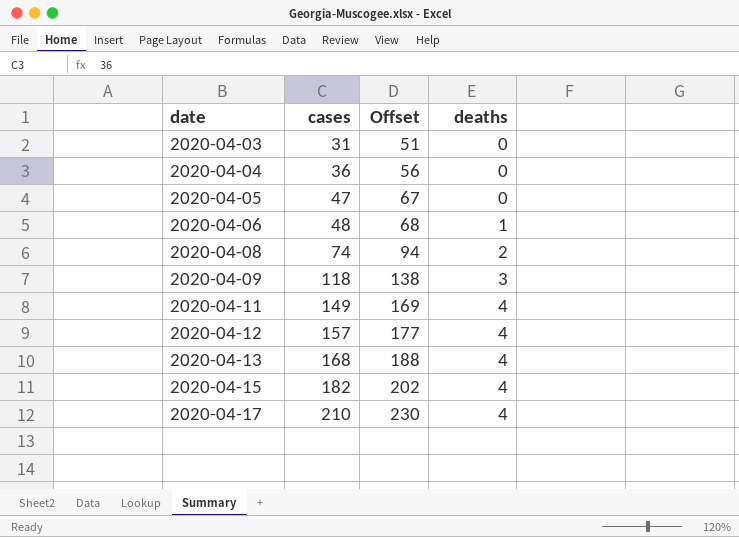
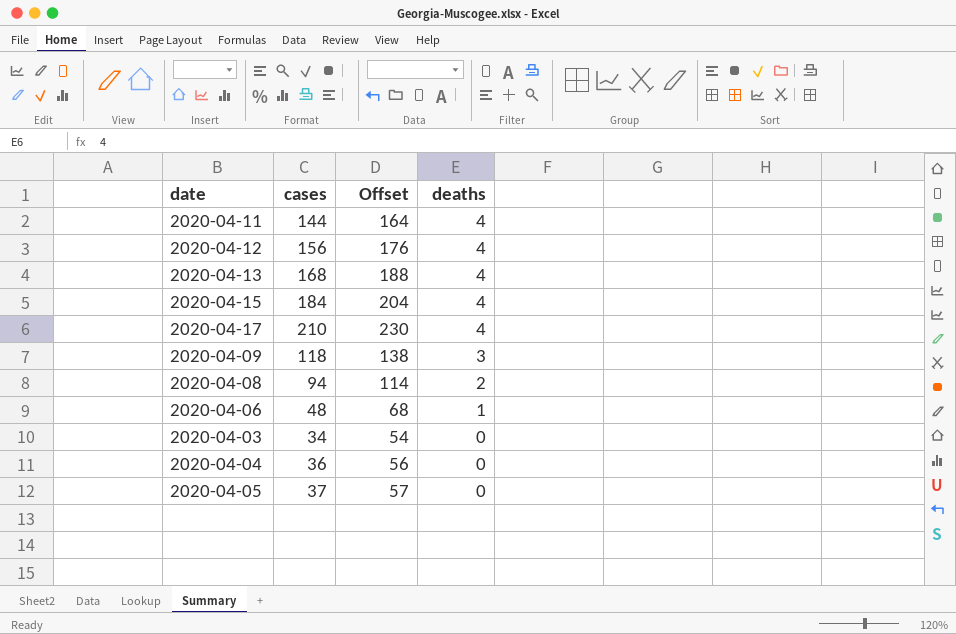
row order: date ascending -> deaths descending
2020-04-11 | cases: 149 -> 144
2020-04-11 | Offset: 169 -> 164
2020-04-12 | cases: 157 -> 156
2020-04-12 | Offset: 177 -> 176
2020-04-15 | cases: 182 -> 184
2020-04-15 | Offset: 202 -> 204
2020-04-08 | cases: 74 -> 94
2020-04-08 | Offset: 94 -> 114
2020-04-03 | cases: 31 -> 34
2020-04-03 | Offset: 51 -> 54
2020-04-05 | cases: 47 -> 37
2020-04-05 | Offset: 67 -> 57

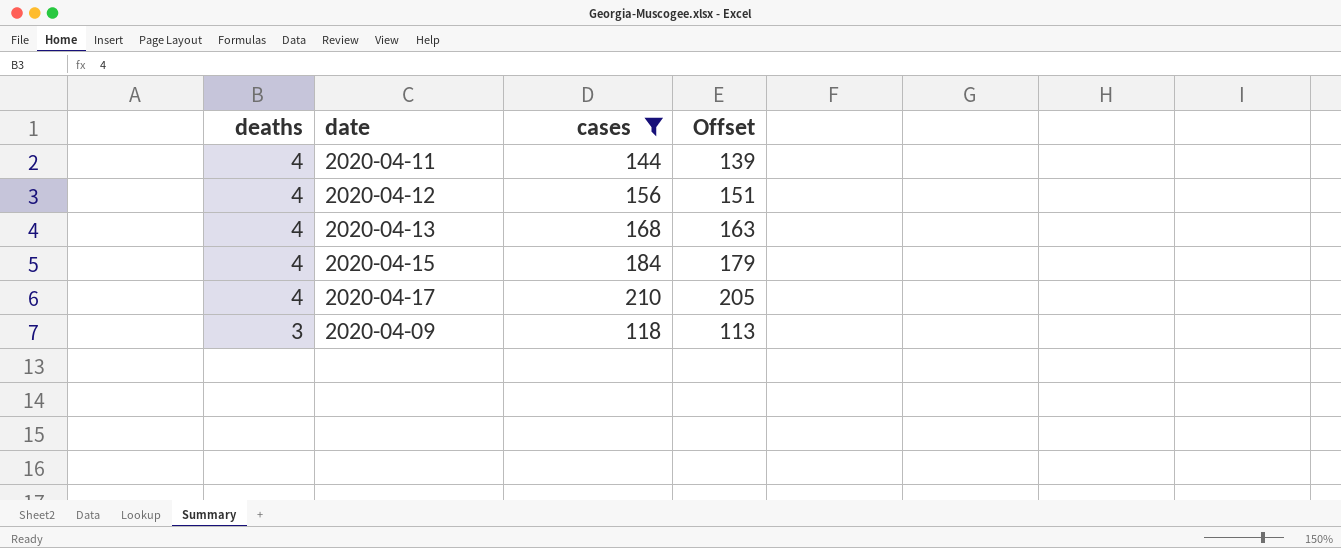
filter: none -> cases >= 118
column deaths | position: 4 -> 1
column Offset | formula: [cases] + 20 -> [cases] - 5

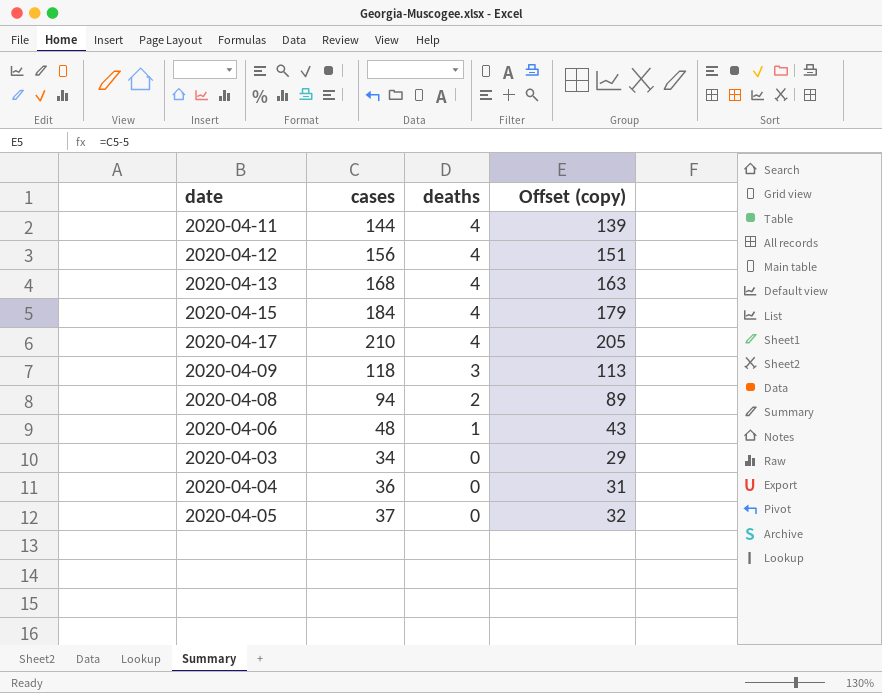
filter: cases >= 118 -> none
column deaths | position: 1 -> 3
column name: Offset -> Offset (copy)

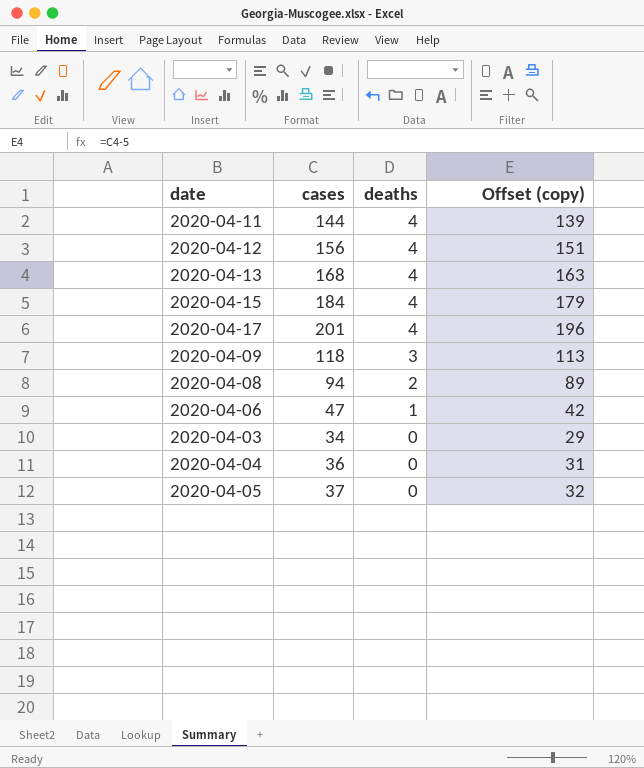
2020-04-17 | cases: 210 -> 201
2020-04-17 | Offset (copy): 205 -> 196
2020-04-06 | cases: 48 -> 47
2020-04-06 | Offset (copy): 43 -> 42

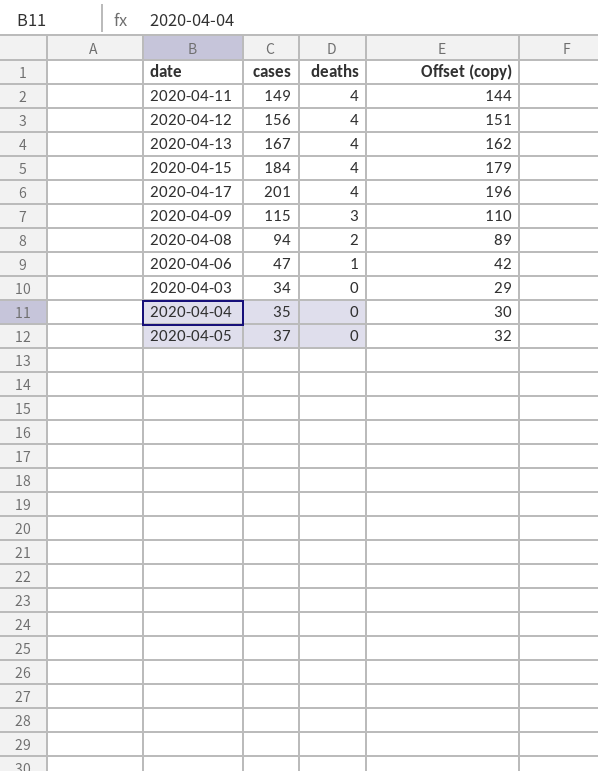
2020-04-11 | cases: 144 -> 149
2020-04-11 | Offset (copy): 139 -> 144
2020-04-13 | cases: 168 -> 167
2020-04-13 | Offset (copy): 163 -> 162
2020-04-09 | cases: 118 -> 115
2020-04-09 | Offset (copy): 113 -> 110
2020-04-04 | cases: 36 -> 35
2020-04-04 | Offset (copy): 31 -> 30

